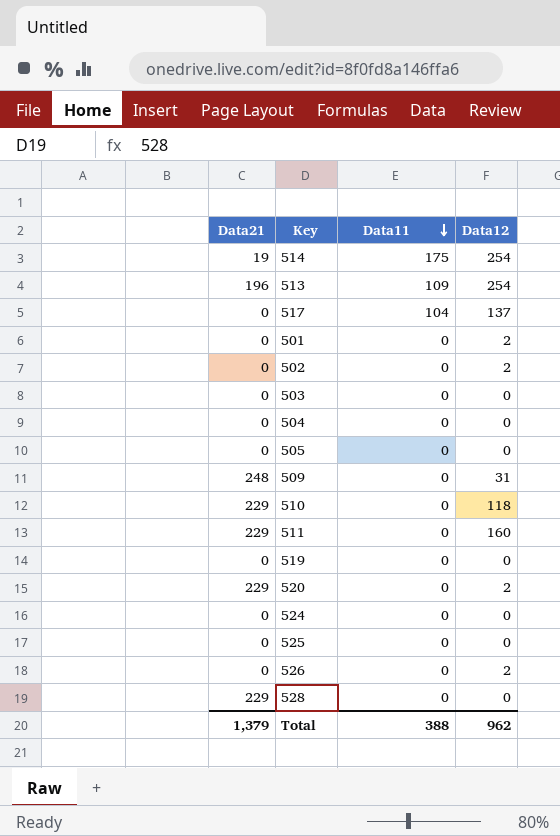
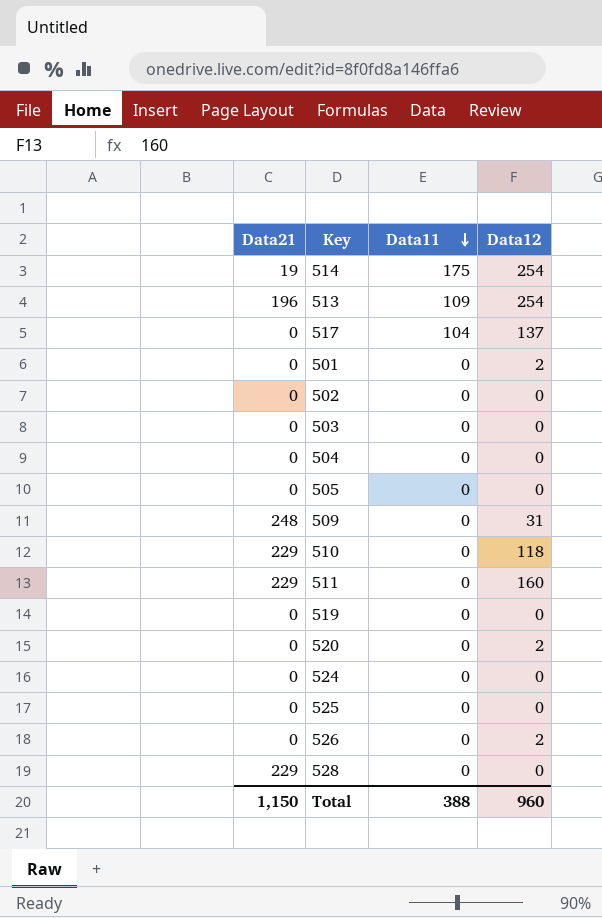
502 | Data12: 2 -> 0
520 | Data21: 229 -> 0
Total | Data21: 1,379 -> 1,150
Total | Data12: 962 -> 960

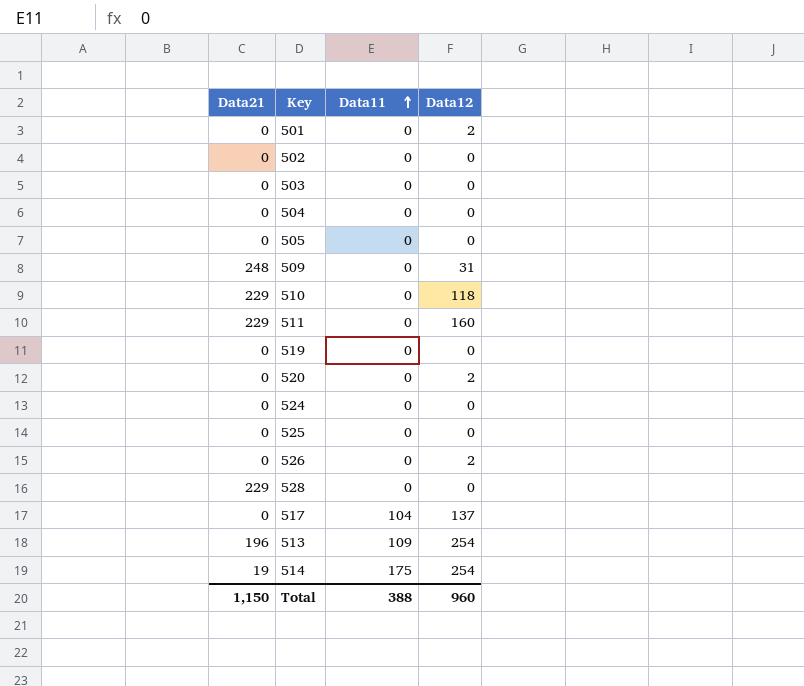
row order: Data11 descending -> Data11 ascending

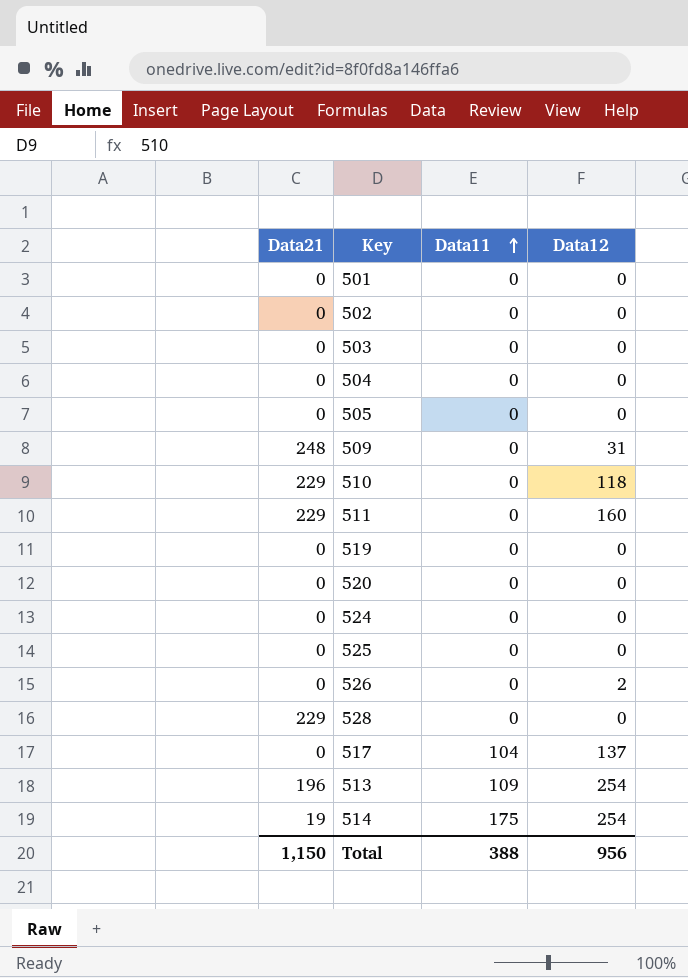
501 | Data12: 2 -> 0
520 | Data12: 2 -> 0
Total | Data12: 960 -> 956

